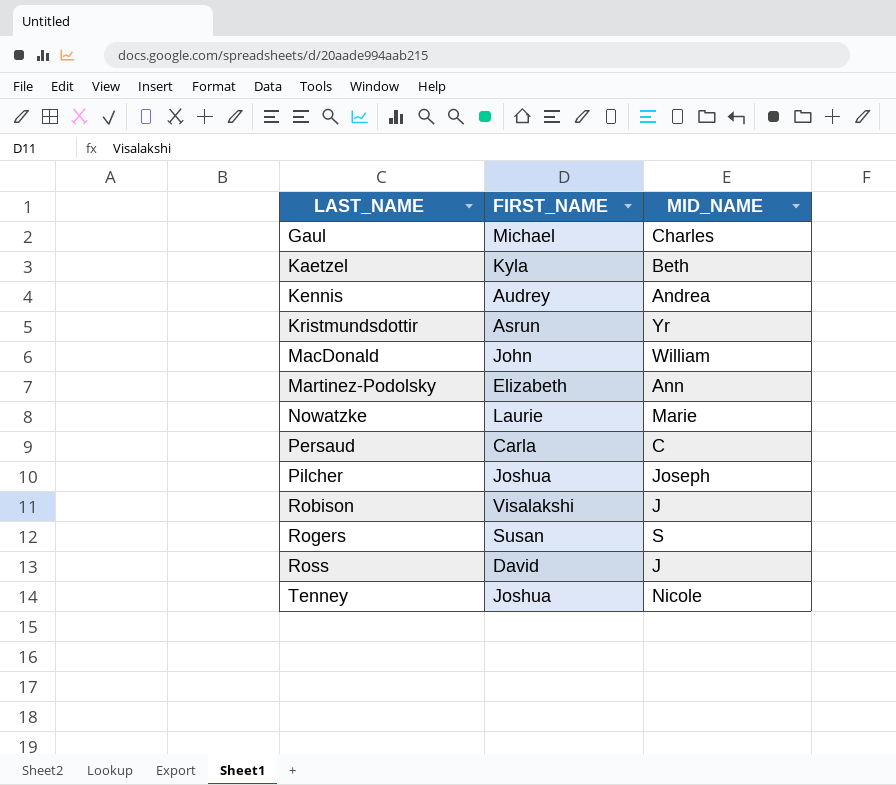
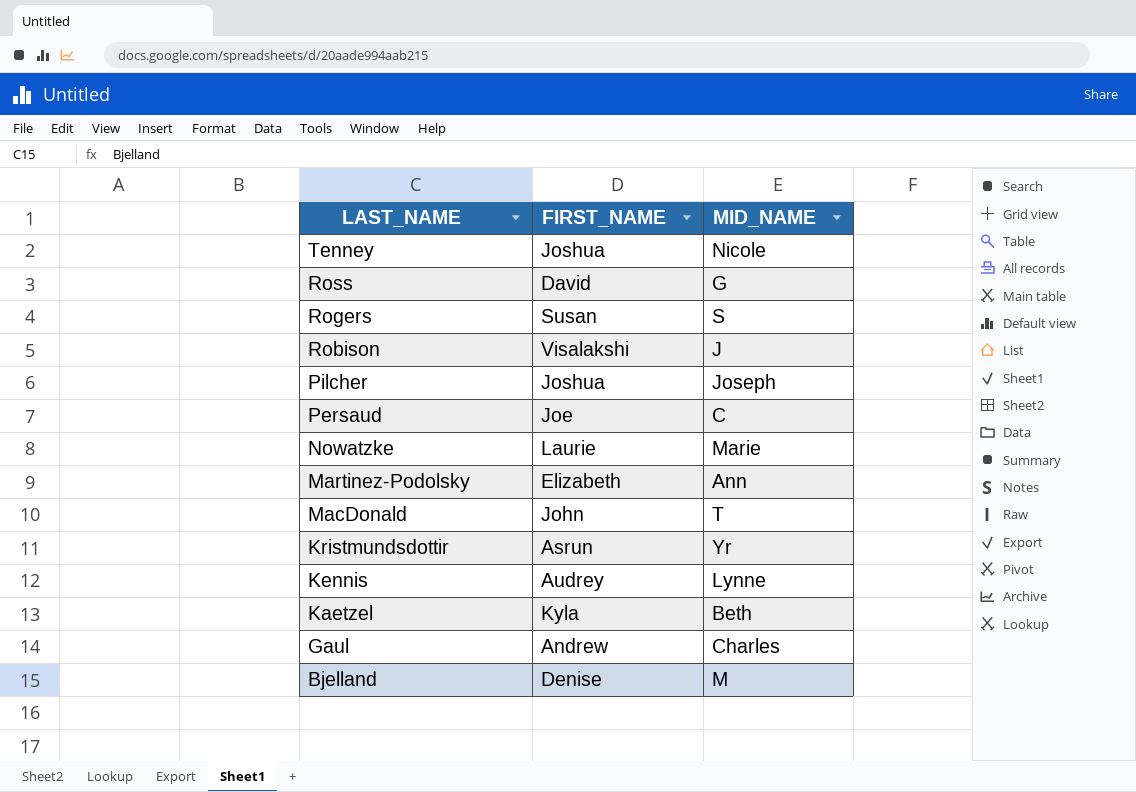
row order: LAST_NAME ascending -> LAST_NAME descending
Ross | MID_NAME: J -> G
Persaud | FIRST_NAME: Carla -> Joe
MacDonald | MID_NAME: William -> T
Kennis | MID_NAME: Andrea -> Lynne
Gaul | FIRST_NAME: Michael -> Andrew
row Bjelland: none -> Denise | M

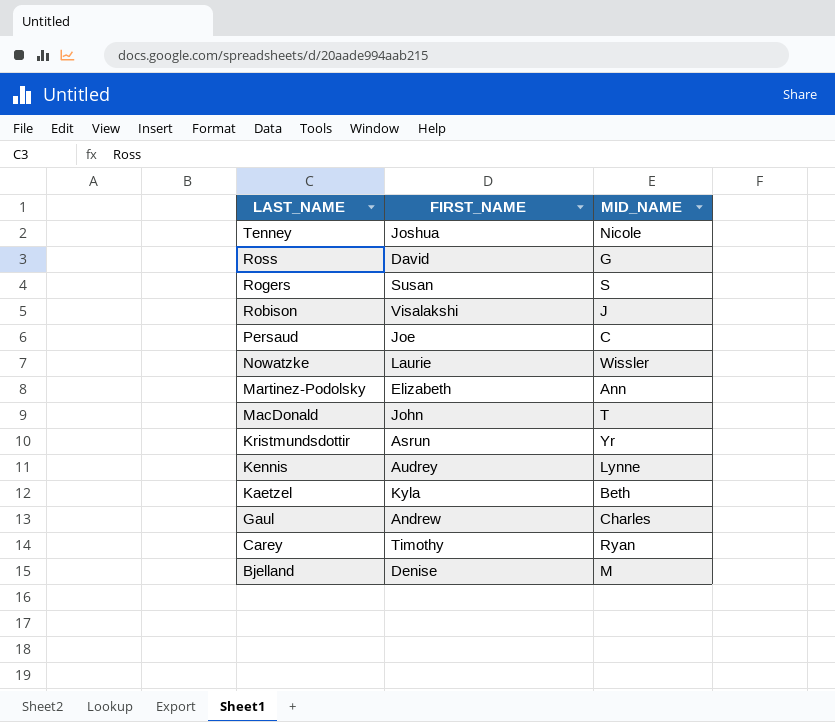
row Pilcher: Joshua | Joseph -> none
Nowatzke | MID_NAME: Marie -> Wissler
row Carey: none -> Timothy | Ryan

